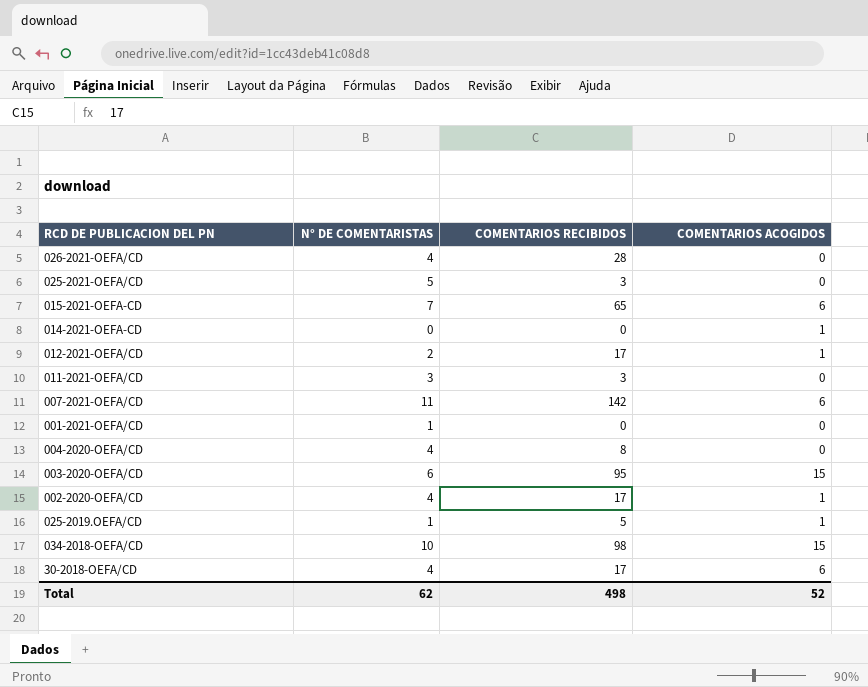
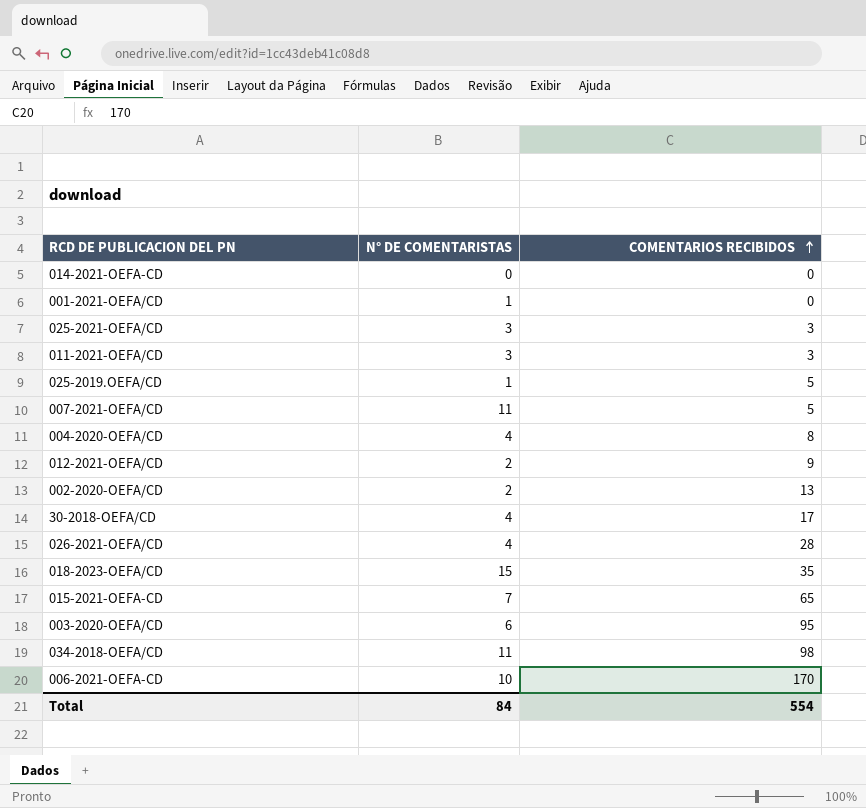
row order: none -> COMENTARIOS RECIBIDOS ascending
column COMENTARIOS ACOGIDOS | position: 4 -> none
025-2021-OEFA/CD | N° DE COMENTARISTAS: 5 -> 3
007-2021-OEFA/CD | COMENTARIOS RECIBIDOS: 142 -> 5
012-2021-OEFA/CD | COMENTARIOS RECIBIDOS: 17 -> 9
002-2020-OEFA/CD | N° DE COMENTARISTAS: 4 -> 2
002-2020-OEFA/CD | COMENTARIOS RECIBIDOS: 17 -> 13
row 018-2023-OEFA/CD: none -> 15 | 35
034-2018-OEFA/CD | N° DE COMENTARISTAS: 10 -> 11
row 006-2021-OEFA-CD: none -> 10 | 170
Total | N° DE COMENTARISTAS: 62 -> 84
Total | COMENTARIOS RECIBIDOS: 498 -> 554

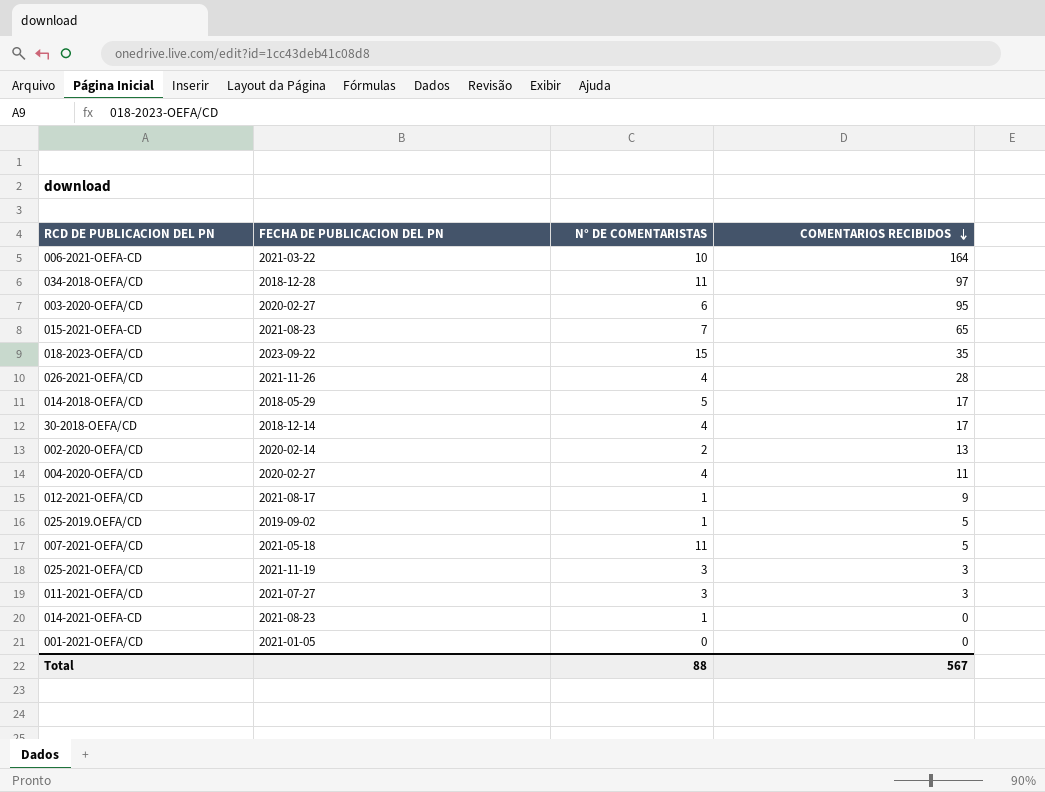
row order: COMENTARIOS RECIBIDOS ascending -> COMENTARIOS RECIBIDOS descending
column FECHA DE PUBLICACION DEL PN | position: none -> 2
006-2021-OEFA-CD | COMENTARIOS RECIBIDOS: 170 -> 164
034-2018-OEFA/CD | COMENTARIOS RECIBIDOS: 98 -> 97
row 014-2018-OEFA/CD: none -> 2018-05-29 | 5 | 17
004-2020-OEFA/CD | COMENTARIOS RECIBIDOS: 8 -> 11
012-2021-OEFA/CD | N° DE COMENTARISTAS: 2 -> 1
014-2021-OEFA-CD | N° DE COMENTARISTAS: 0 -> 1
001-2021-OEFA/CD | N° DE COMENTARISTAS: 1 -> 0
Total | N° DE COMENTARISTAS: 84 -> 88
Total | COMENTARIOS RECIBIDOS: 554 -> 567

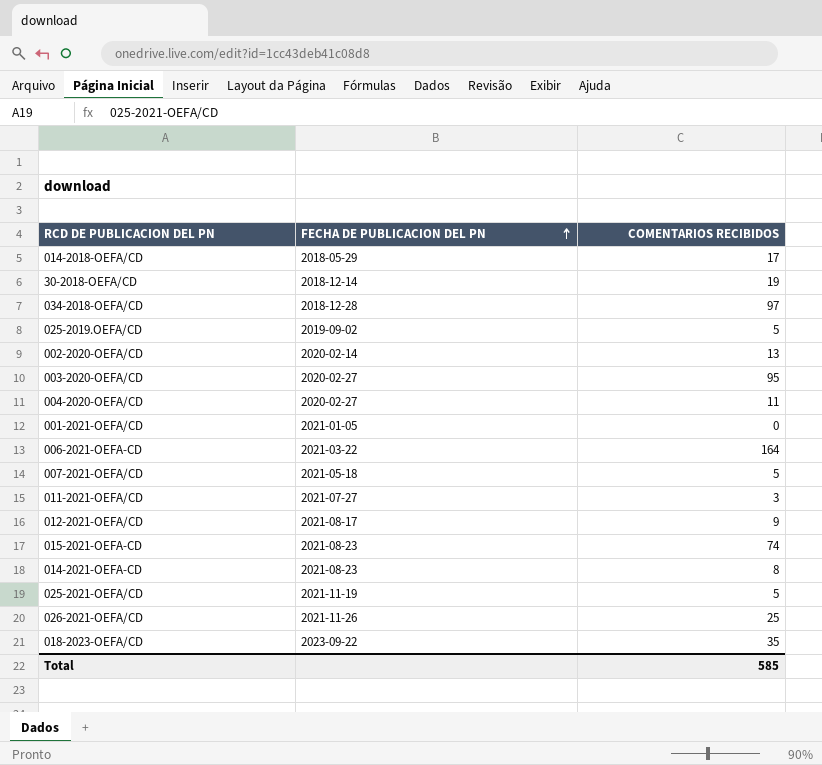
row order: COMENTARIOS RECIBIDOS descending -> FECHA DE PUBLICACION DEL PN ascending
column N° DE COMENTARISTAS | position: 3 -> none
30-2018-OEFA/CD | COMENTARIOS RECIBIDOS: 17 -> 19
015-2021-OEFA-CD | COMENTARIOS RECIBIDOS: 65 -> 74
014-2021-OEFA-CD | COMENTARIOS RECIBIDOS: 0 -> 8
025-2021-OEFA/CD | COMENTARIOS RECIBIDOS: 3 -> 5
026-2021-OEFA/CD | COMENTARIOS RECIBIDOS: 28 -> 25
Total | COMENTARIOS RECIBIDOS: 567 -> 585

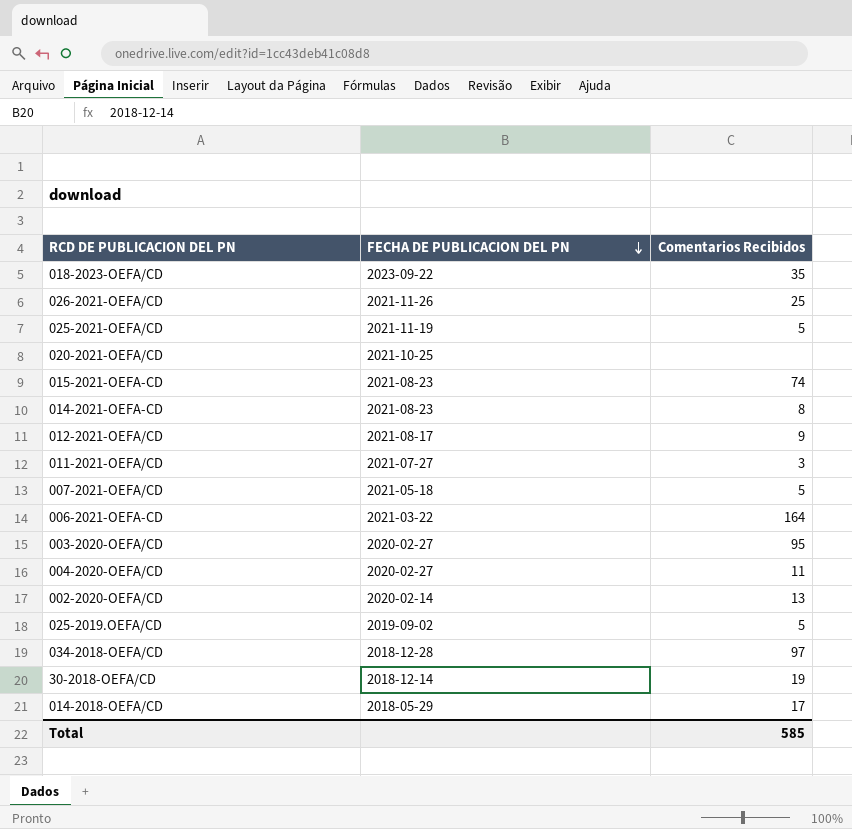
row order: FECHA DE PUBLICACION DEL PN ascending -> FECHA DE PUBLICACION DEL PN descending
column name: COMENTARIOS RECIBIDOS -> Comentarios Recibidos
row 001-2021-OEFA/CD: 2021-01-05 | 0 -> none
row 020-2021-OEFA/CD: none -> 2021-10-25 | none

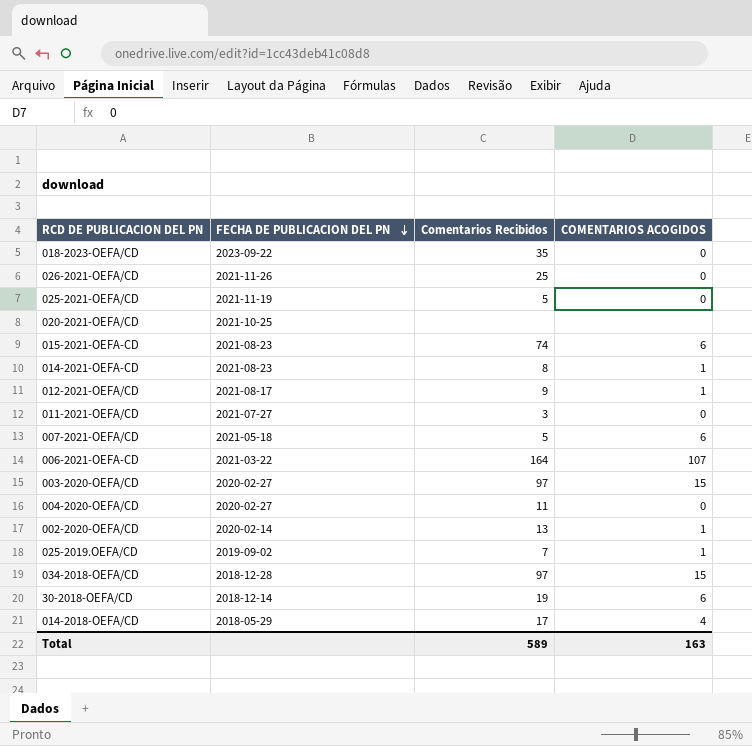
column COMENTARIOS ACOGIDOS | position: none -> 4
003-2020-OEFA/CD | Comentarios Recibidos: 95 -> 97
025-2019.OEFA/CD | Comentarios Recibidos: 5 -> 7
Total | Comentarios Recibidos: 585 -> 589

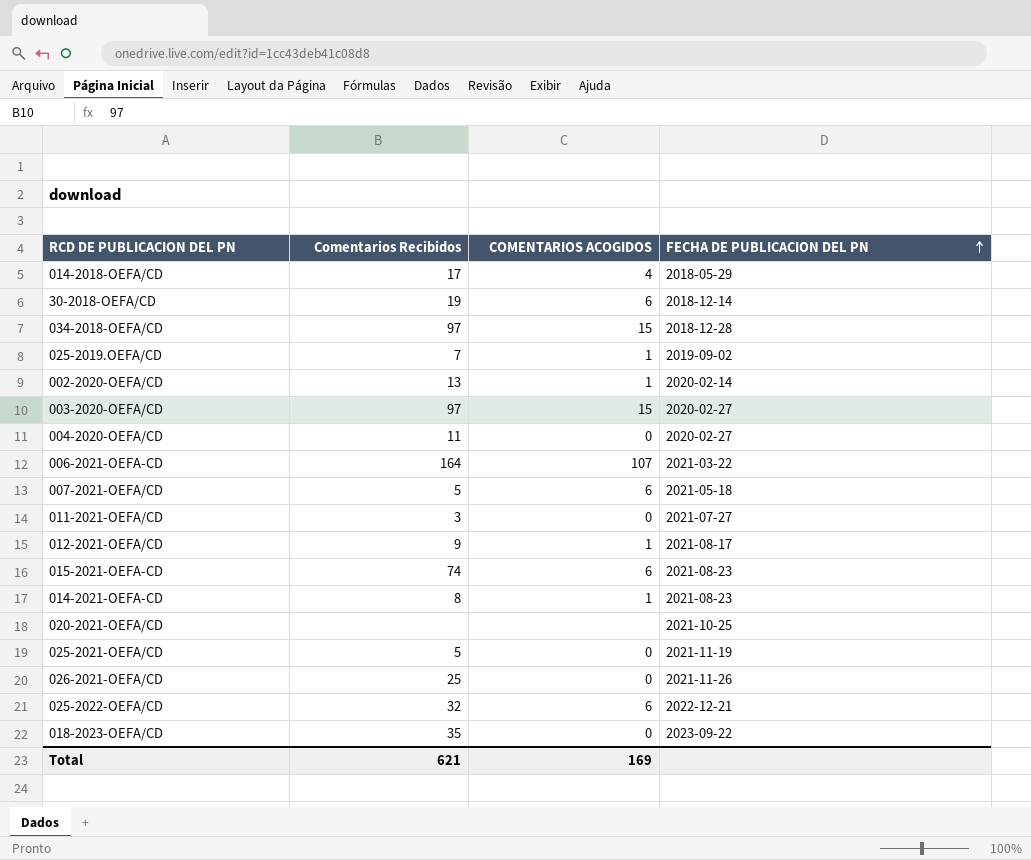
row order: FECHA DE PUBLICACION DEL PN descending -> FECHA DE PUBLICACION DEL PN ascending
column FECHA DE PUBLICACION DEL PN | position: 2 -> 4
row 025-2022-OEFA/CD: none -> 32 | 6 | 2022-12-21
Total | Comentarios Recibidos: 589 -> 621
Total | COMENTARIOS ACOGIDOS: 163 -> 169

